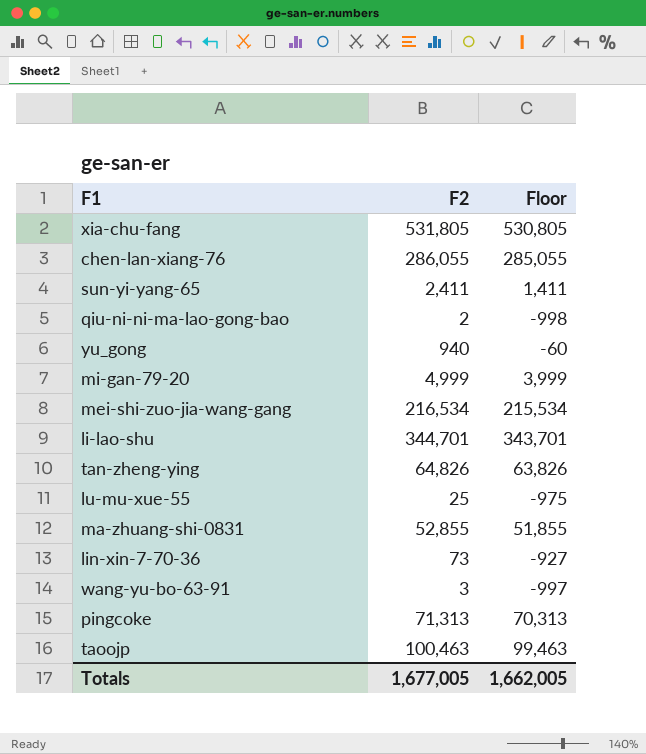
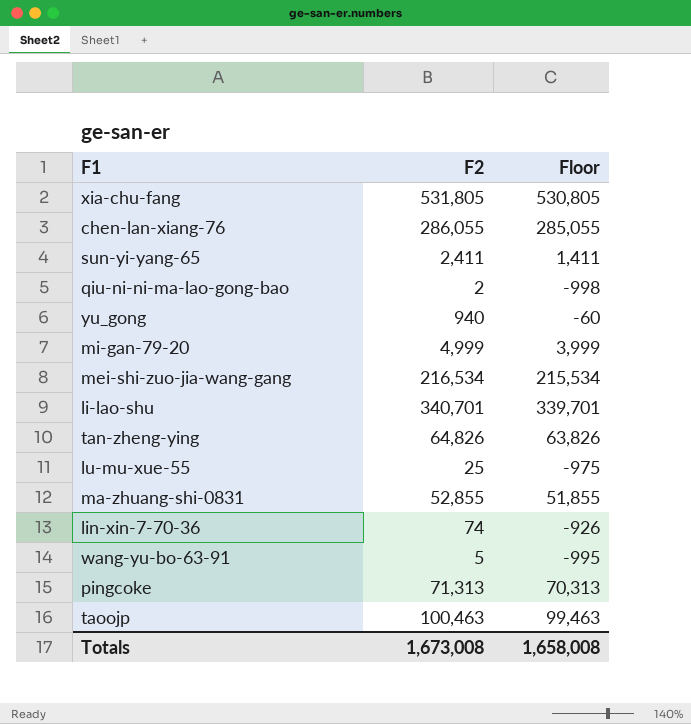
li-lao-shu | F2: 344,701 -> 340,701
li-lao-shu | Floor: 343,701 -> 339,701
lin-xin-7-70-36 | F2: 73 -> 74
lin-xin-7-70-36 | Floor: -927 -> -926
wang-yu-bo-63-91 | F2: 3 -> 5
wang-yu-bo-63-91 | Floor: -997 -> -995
Totals | F2: 1,677,005 -> 1,673,008
Totals | Floor: 1,662,005 -> 1,658,008

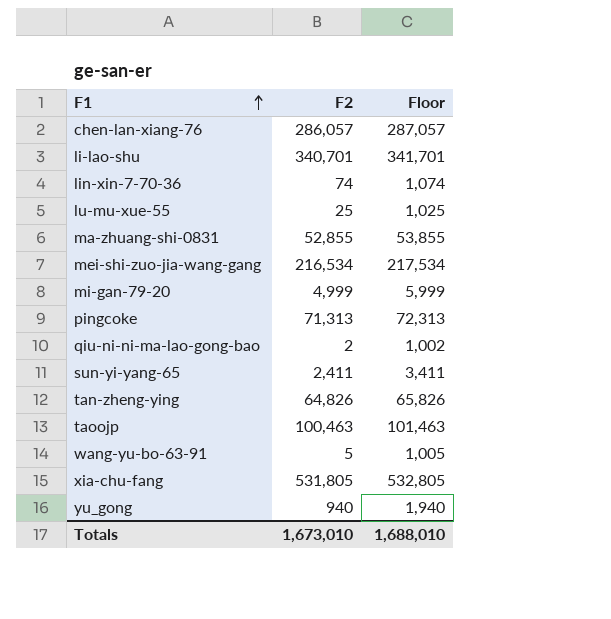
row order: none -> F1 ascending
column Floor | formula: [F2] - 1000 -> [F2] + 1000
chen-lan-xiang-76 | F2: 286,055 -> 286,057
Totals | F2: 1,673,008 -> 1,673,010
Totals | Floor: 1,658,008 -> 1,688,010

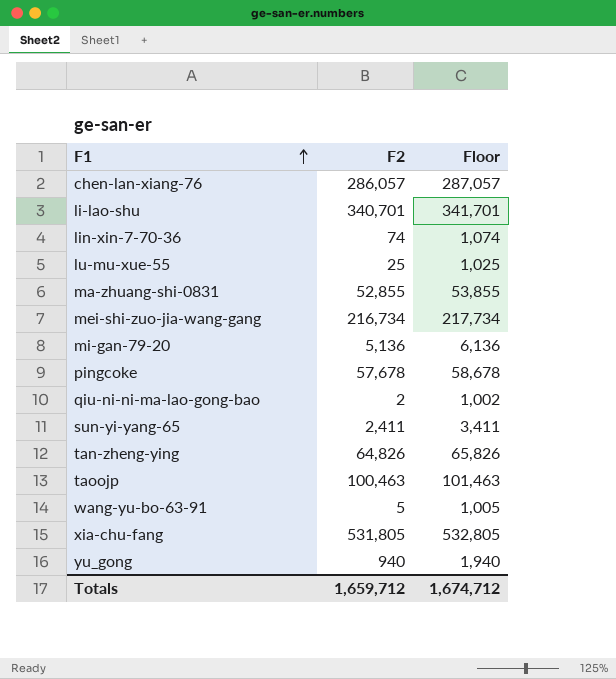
mei-shi-zuo-jia-wang-gang | F2: 216,534 -> 216,734
mei-shi-zuo-jia-wang-gang | Floor: 217,534 -> 217,734
mi-gan-79-20 | F2: 4,999 -> 5,136
mi-gan-79-20 | Floor: 5,999 -> 6,136
pingcoke | F2: 71,313 -> 57,678
pingcoke | Floor: 72,313 -> 58,678
Totals | F2: 1,673,010 -> 1,659,712
Totals | Floor: 1,688,010 -> 1,674,712

